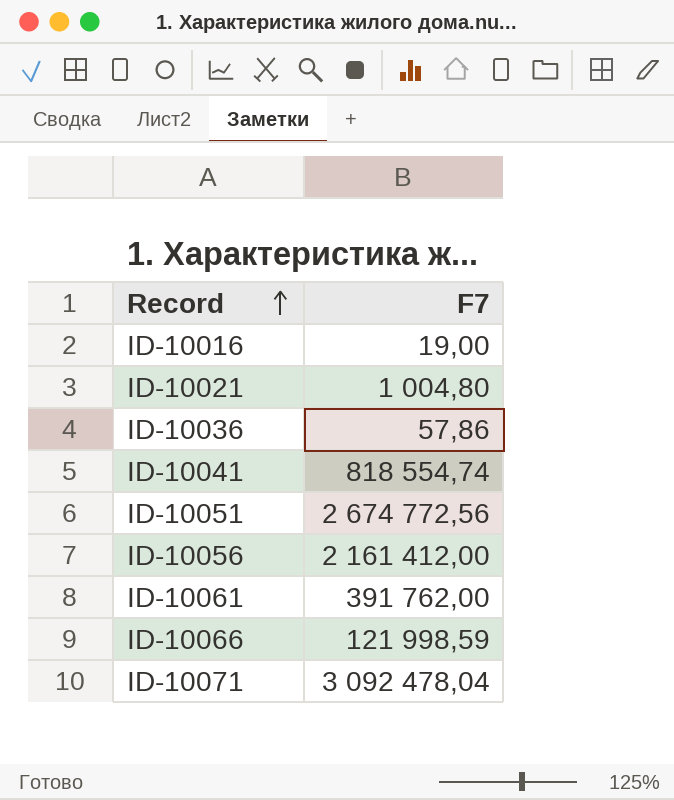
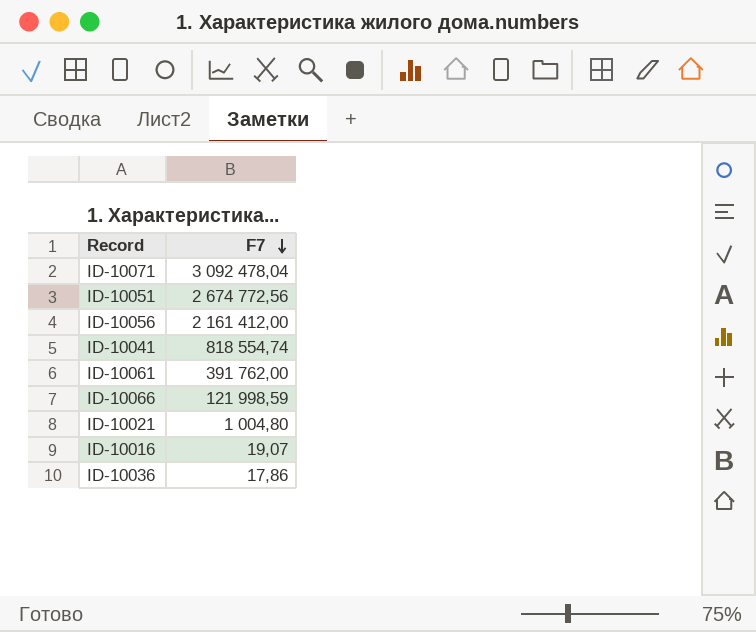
row order: Record ascending -> F7 descending
ID-10016 | F7: 19,00 -> 19,07
ID-10036 | F7: 57,86 -> 17,86

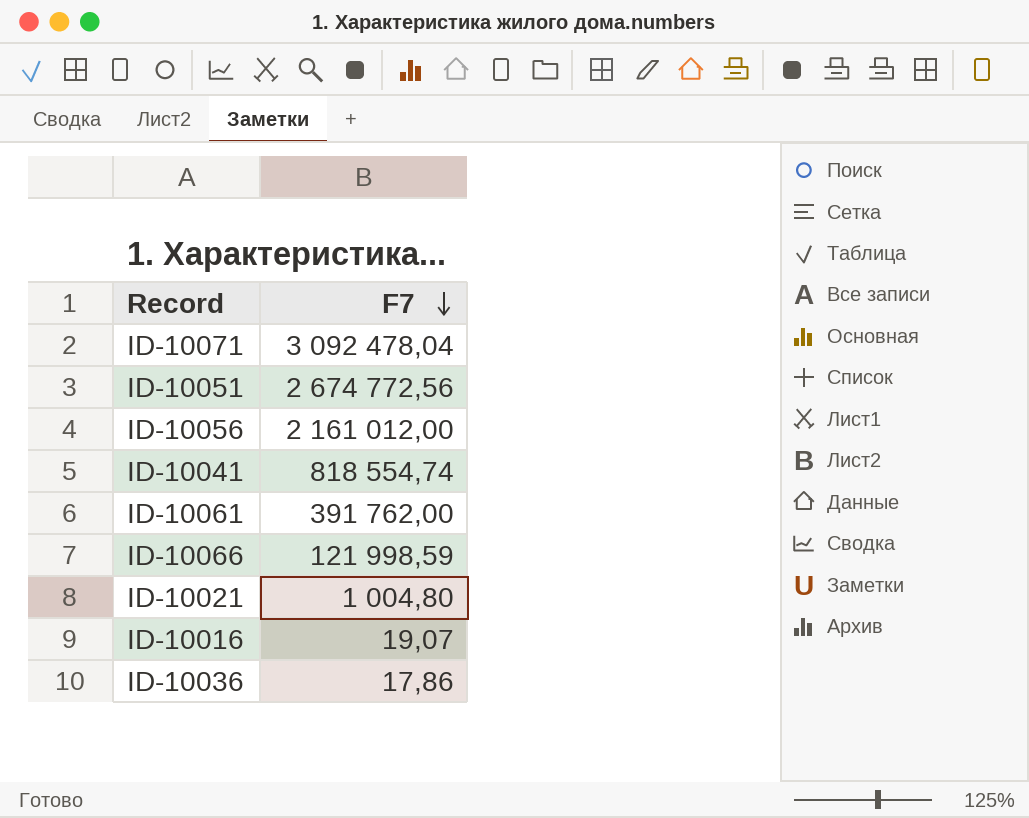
ID-10056 | F7: 2 161 412,00 -> 2 161 012,00

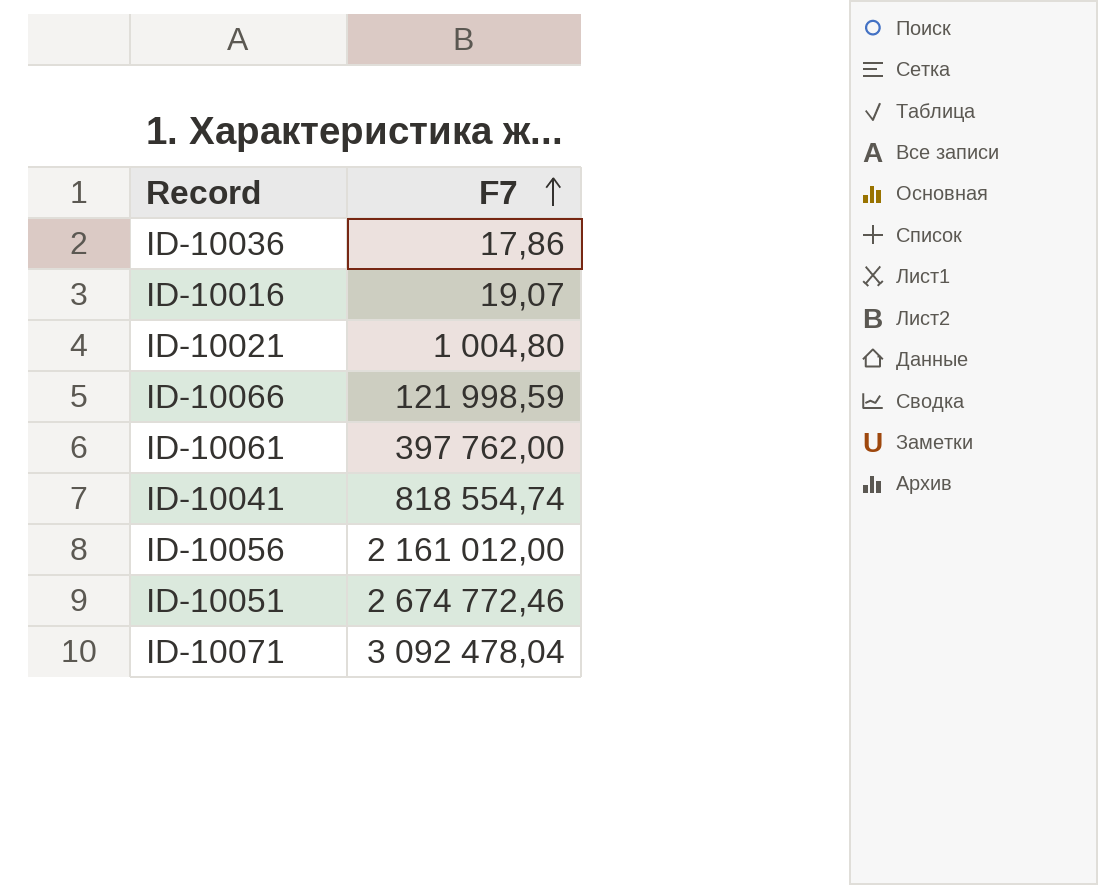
row order: F7 descending -> F7 ascending
ID-10061 | F7: 391 762,00 -> 397 762,00
ID-10051 | F7: 2 674 772,56 -> 2 674 772,46

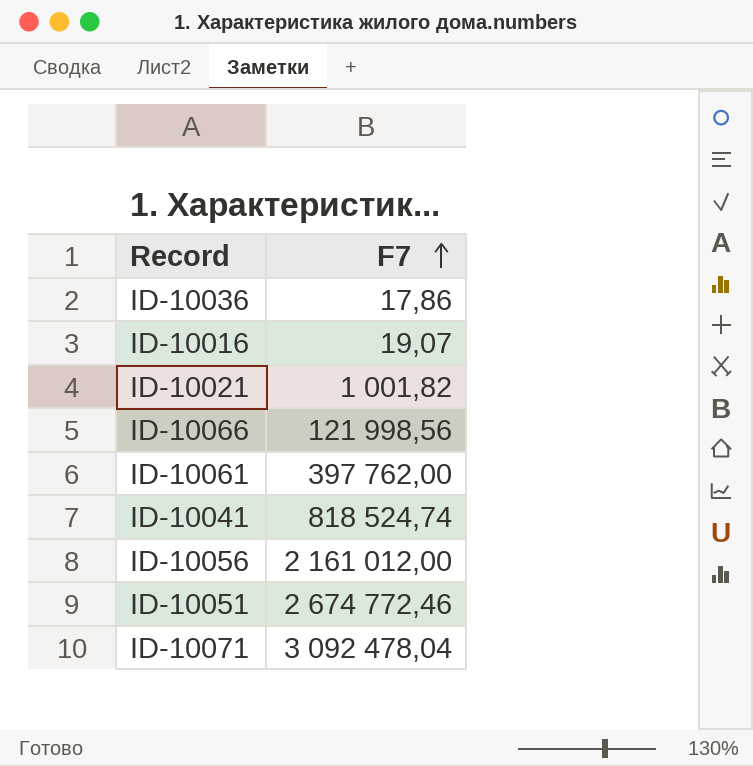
ID-10021 | F7: 1 004,80 -> 1 001,82
ID-10066 | F7: 121 998,59 -> 121 998,56
ID-10041 | F7: 818 554,74 -> 818 524,74

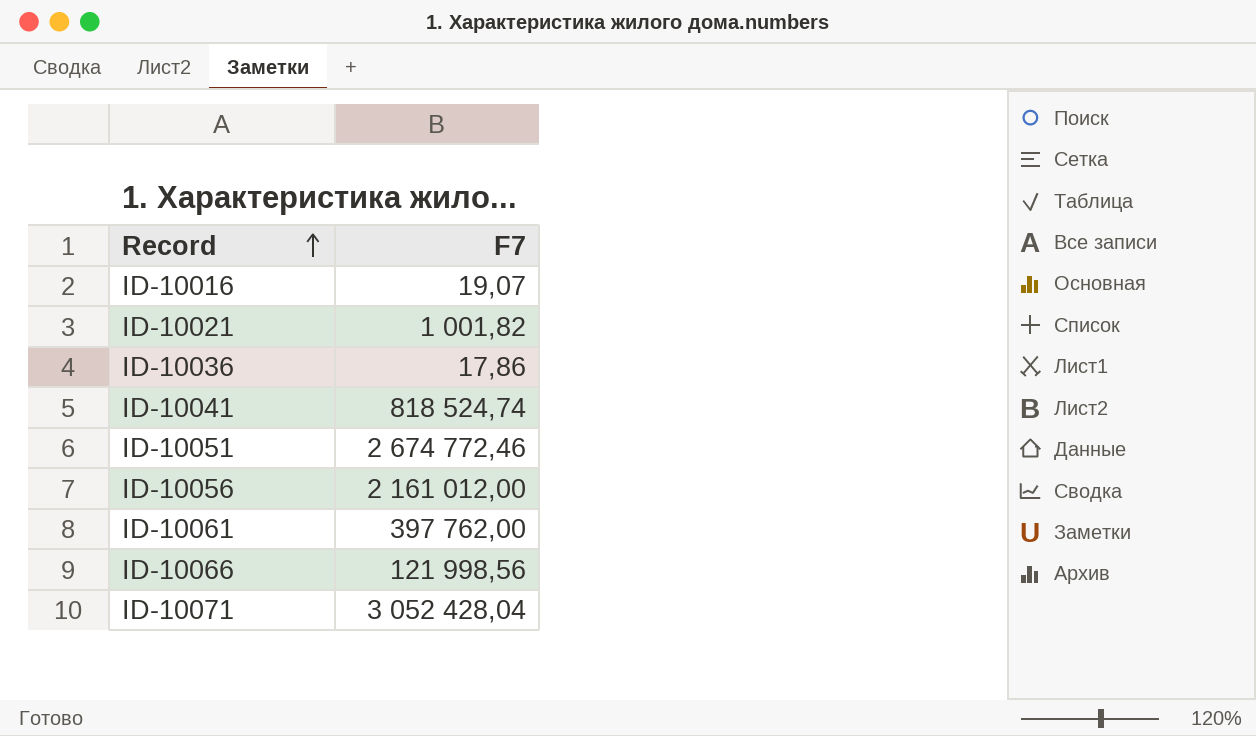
row order: F7 ascending -> Record ascending
ID-10071 | F7: 3 092 478,04 -> 3 052 428,04

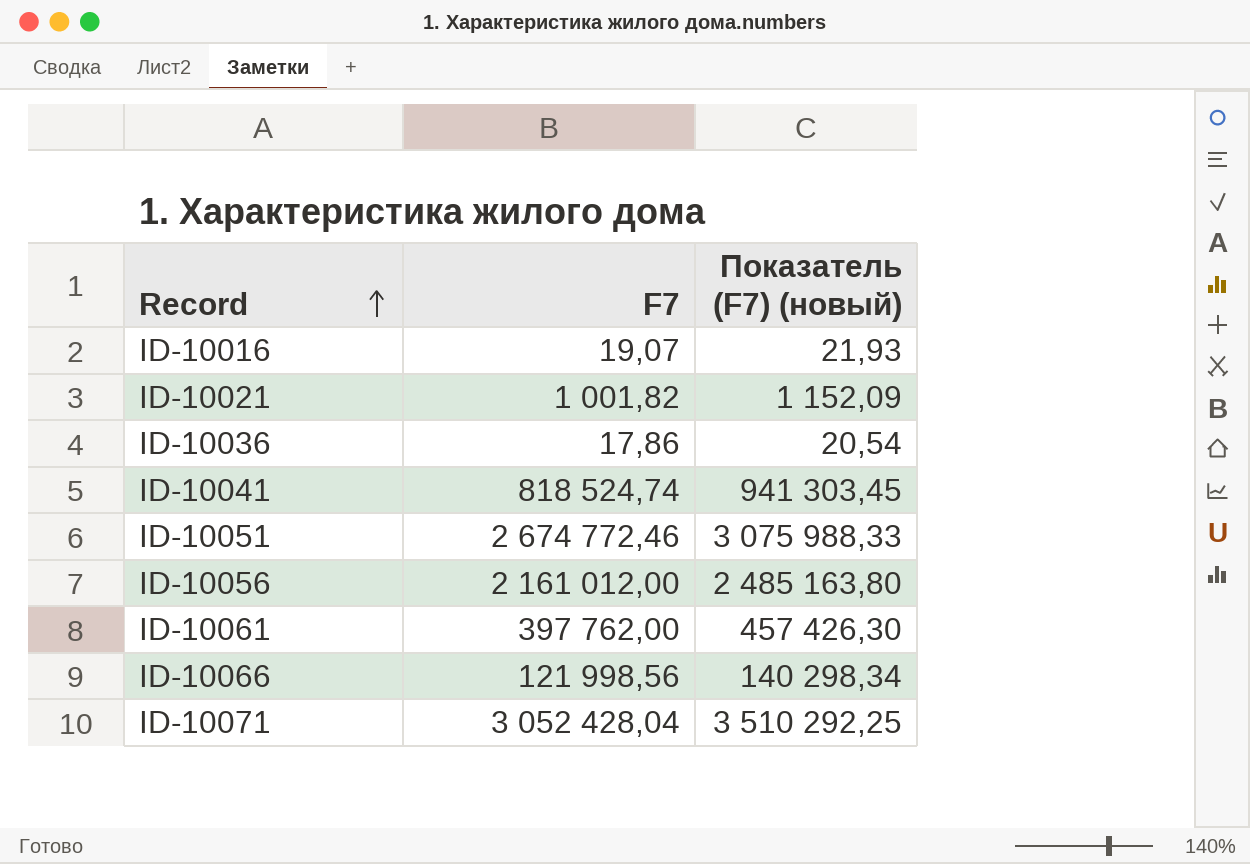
column Показатель (F7) (новый) | formula: none -> [F7] * 1,15

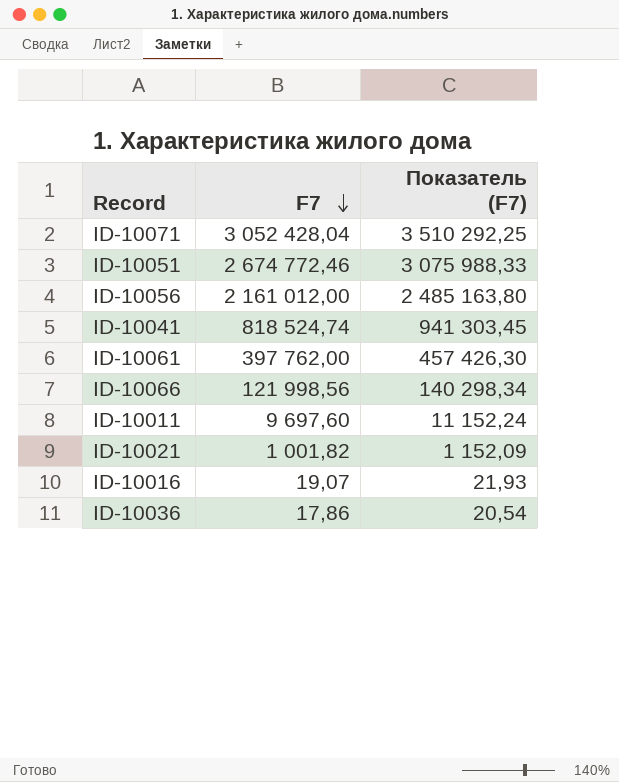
row order: Record ascending -> F7 descending
column name: Показатель (F7) (новый) -> Показатель (F7)
row ID-10011: none -> 9 697,60 | 11 152,24

